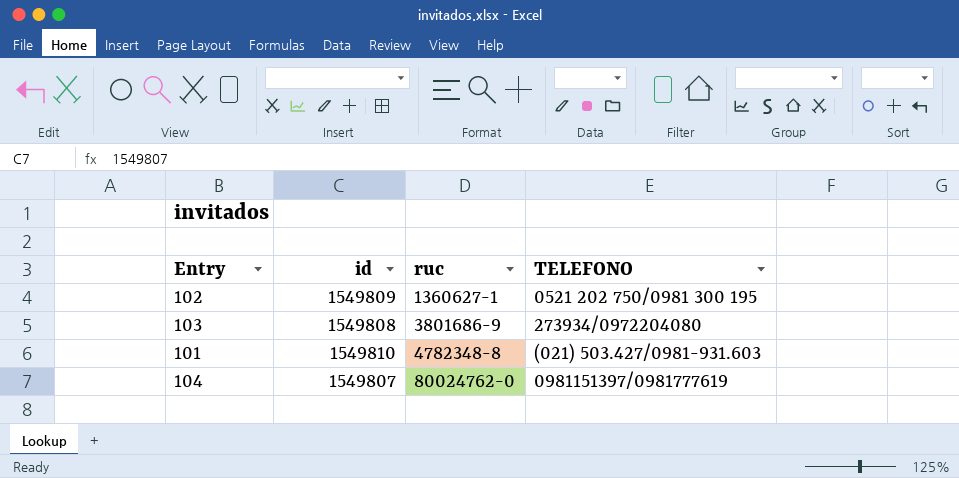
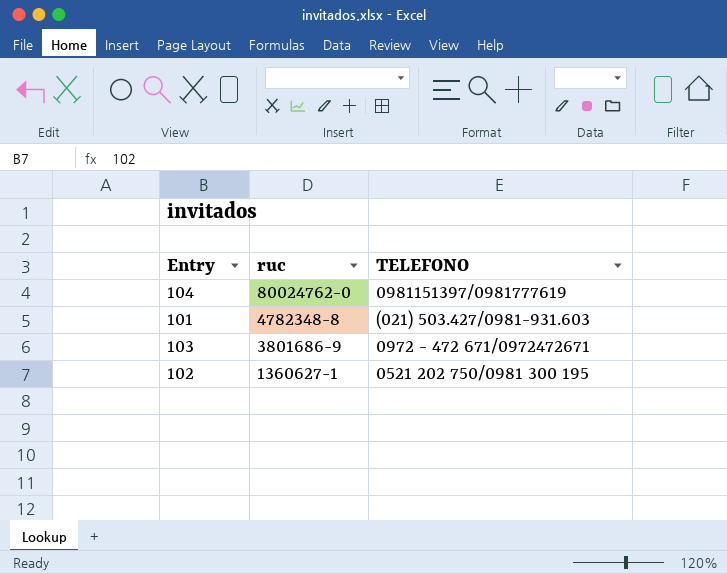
row order: ruc ascending -> ruc descending
column id | position: 2 -> none
103 | TELEFONO: 273934/0972204080 -> 0972 - 472 671/0972472671

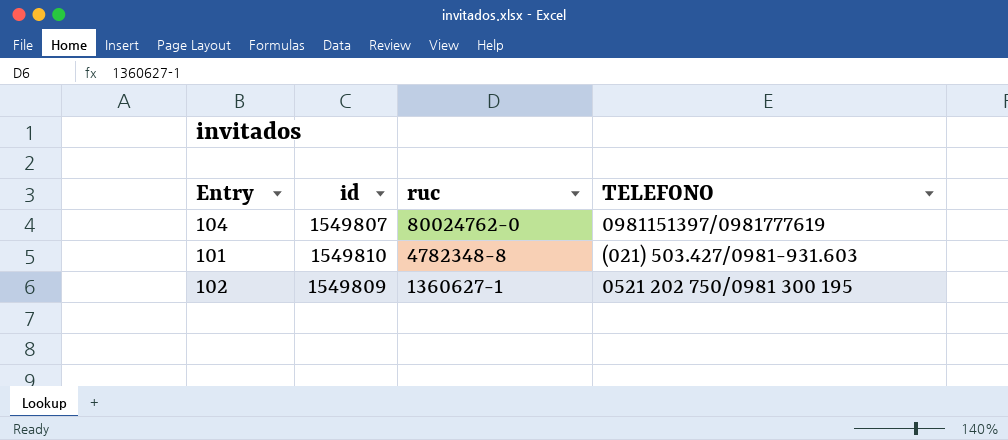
column id | position: none -> 2
row 103: 3801686-9 | 0972 - 472 671/0972472671 -> none

